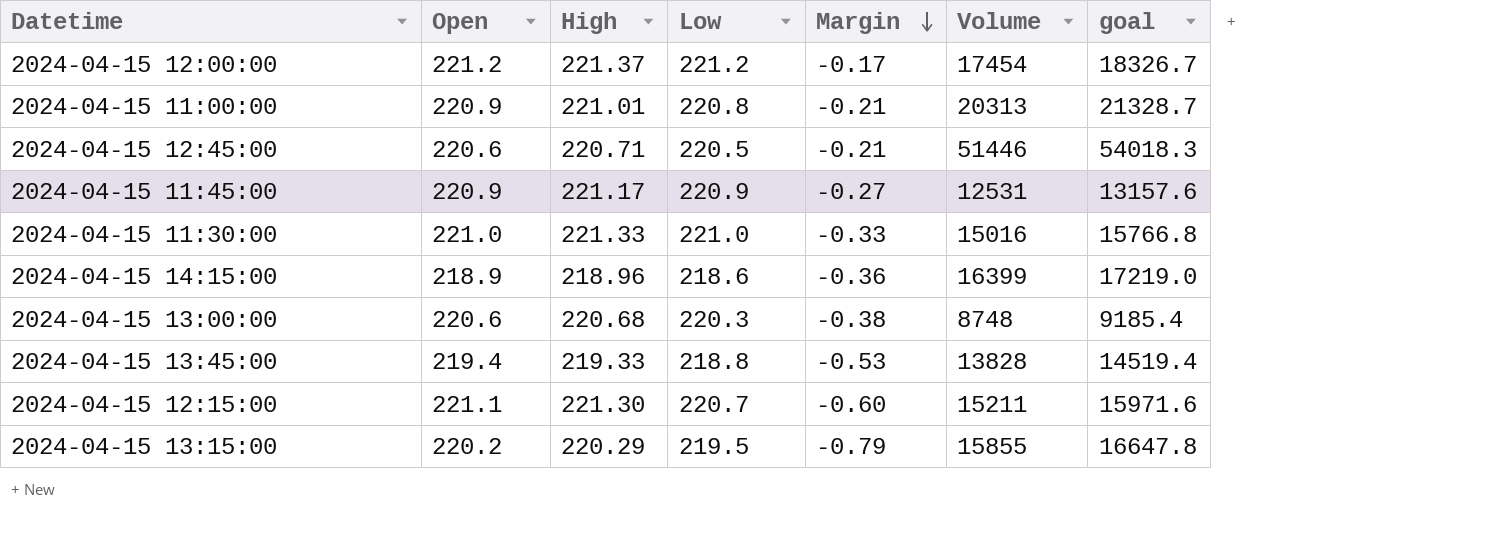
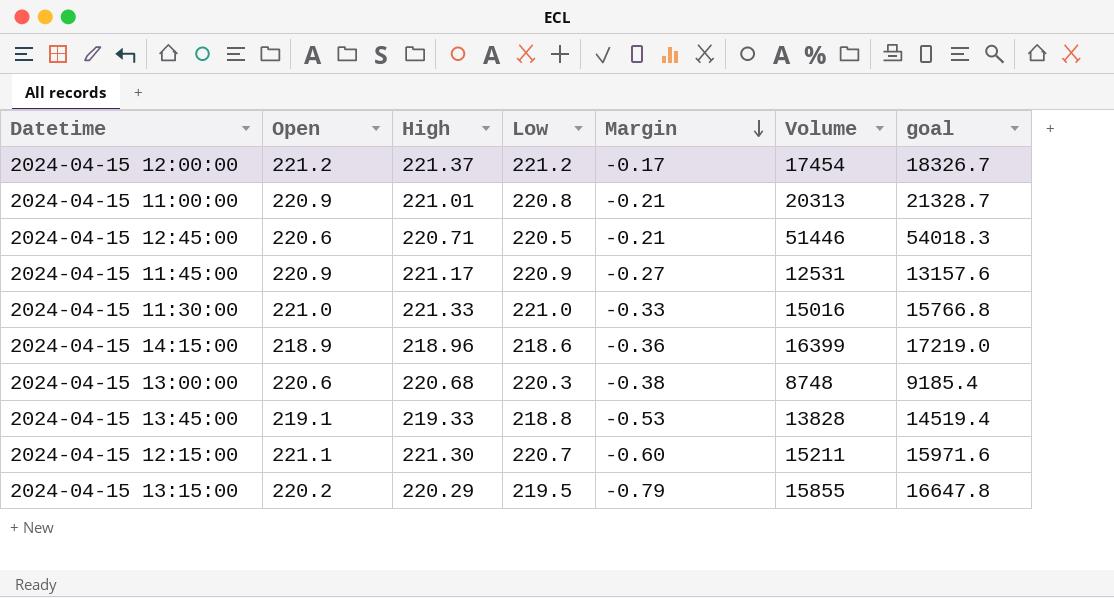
2024-04-15 13:45:00 | Open: 219.4 -> 219.1

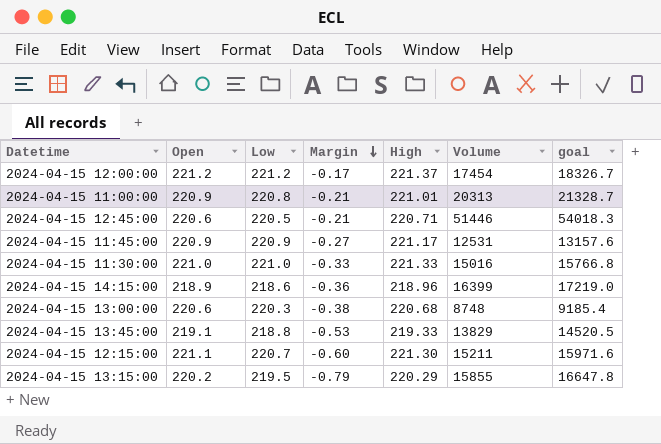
column High | position: 3 -> 5
2024-04-15 13:45:00 | Volume: 13828 -> 13829
2024-04-15 13:45:00 | goal: 14519.4 -> 14520.5

